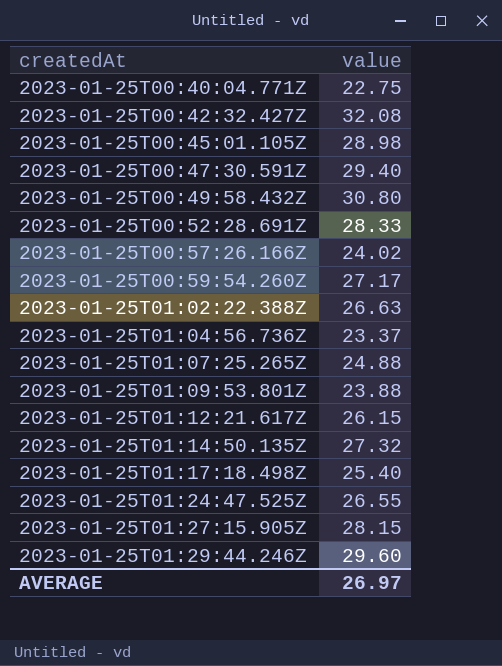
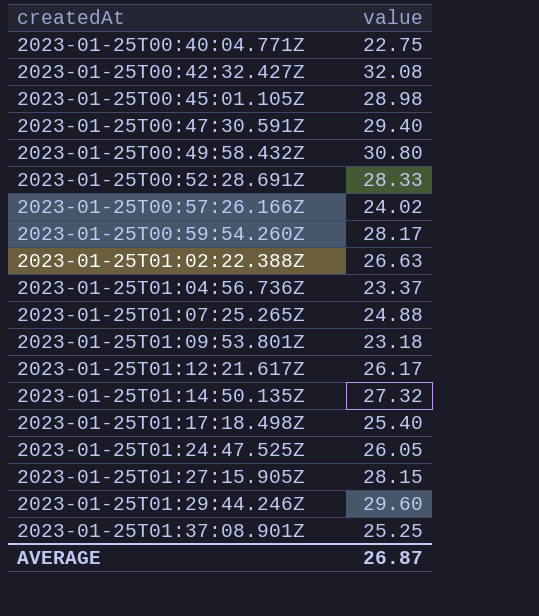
2023-01-25T00:59:54.260Z | value: 27.17 -> 28.17
2023-01-25T01:09:53.801Z | value: 23.88 -> 23.18
2023-01-25T01:12:21.617Z | value: 26.15 -> 26.17
2023-01-25T01:24:47.525Z | value: 26.55 -> 26.05
row 2023-01-25T01:37:08.901Z: none -> 25.25
AVERAGE | value: 26.97 -> 26.87

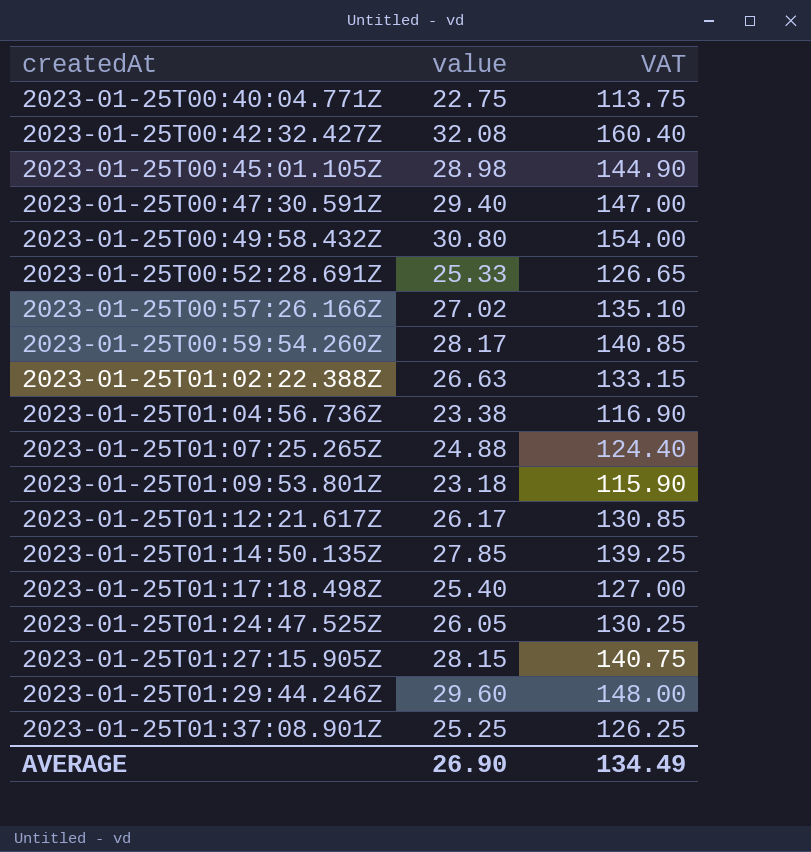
column VAT | formula: none -> [value] * 5
2023-01-25T00:52:28.691Z | value: 28.33 -> 25.33
2023-01-25T00:57:26.166Z | value: 24.02 -> 27.02
2023-01-25T01:04:56.736Z | value: 23.37 -> 23.38
2023-01-25T01:14:50.135Z | value: 27.32 -> 27.85
AVERAGE | value: 26.87 -> 26.90

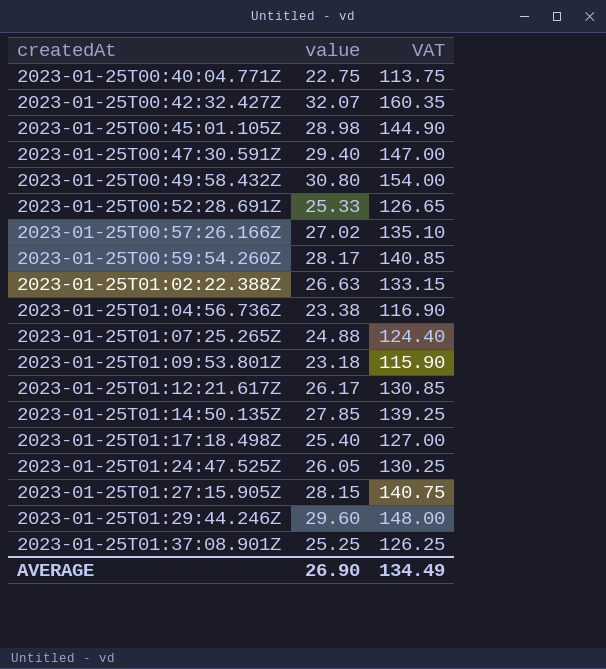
2023-01-25T00:42:32.427Z | value: 32.08 -> 32.07
2023-01-25T00:42:32.427Z | VAT: 160.40 -> 160.35

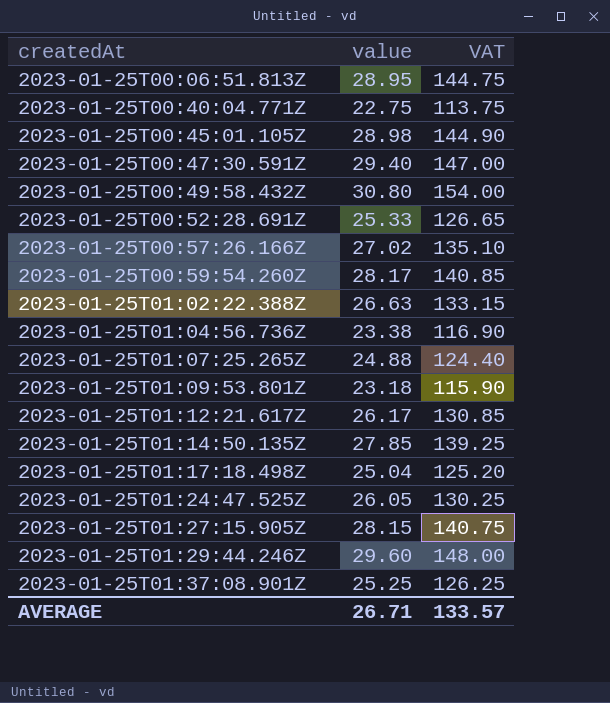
row 2023-01-25T00:42:32.427Z: 32.07 | 160.35 -> none
row 2023-01-25T00:06:51.813Z: none -> 28.95 | 144.75
2023-01-25T01:17:18.498Z | value: 25.40 -> 25.04
2023-01-25T01:17:18.498Z | VAT: 127.00 -> 125.20
AVERAGE | value: 26.90 -> 26.71
AVERAGE | VAT: 134.49 -> 133.57

